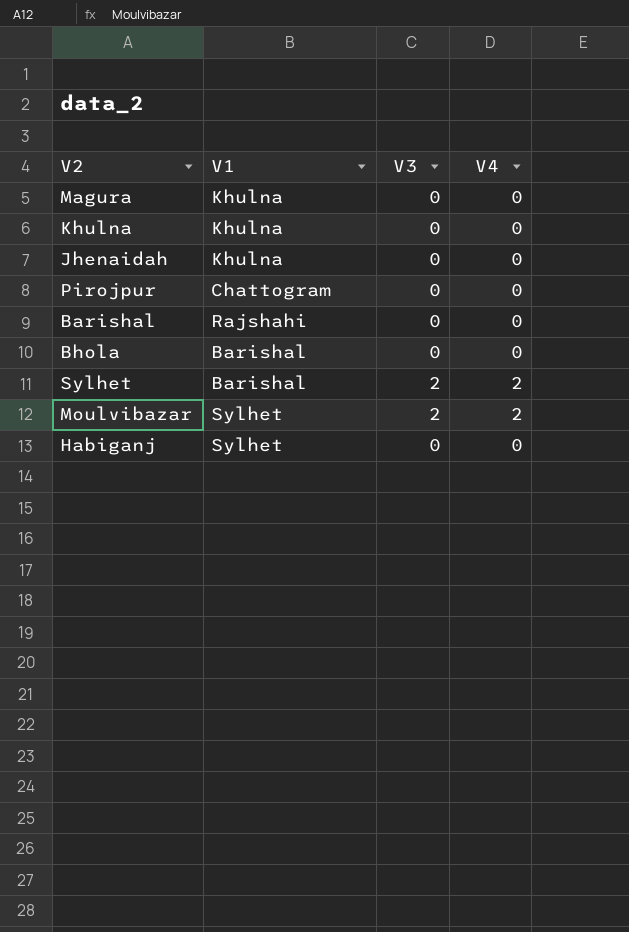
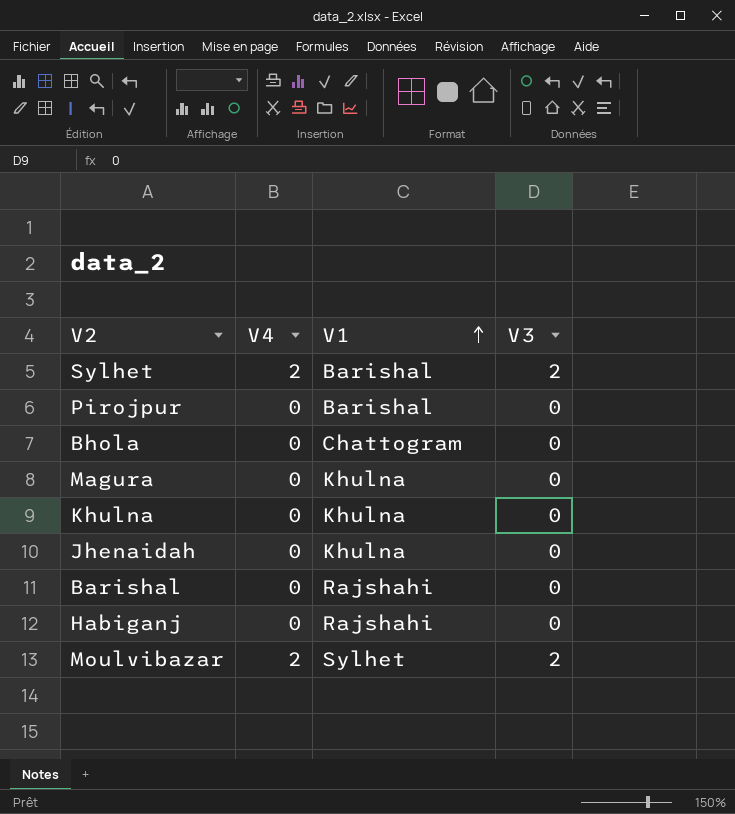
row order: none -> V1 ascending
column V4 | position: 4 -> 2
Pirojpur | V1: Chattogram -> Barishal
Bhola | V1: Barishal -> Chattogram
Habiganj | V1: Sylhet -> Rajshahi

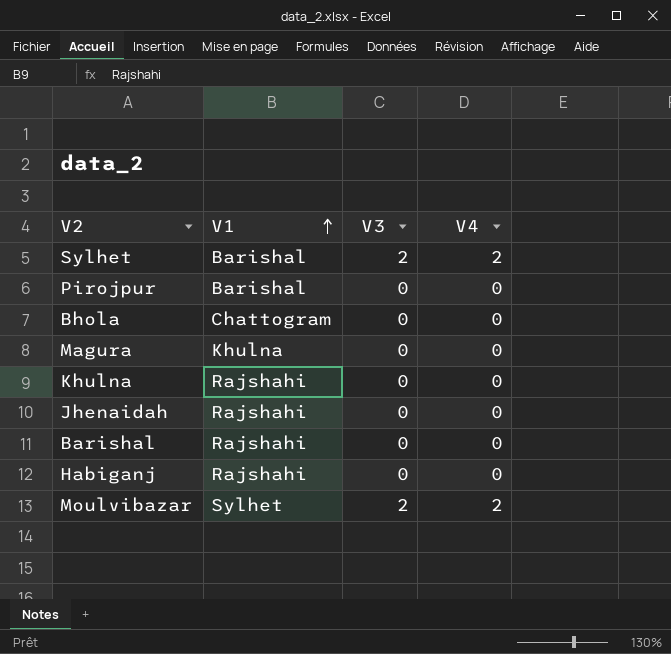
column V4 | position: 2 -> 4
Khulna | V1: Khulna -> Rajshahi
Jhenaidah | V1: Khulna -> Rajshahi

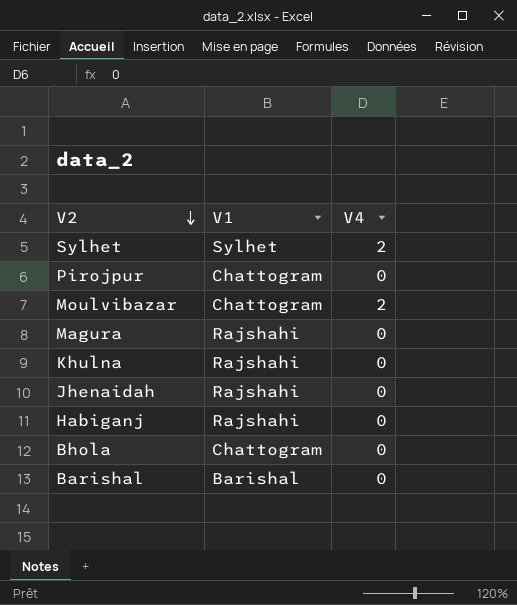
row order: V1 ascending -> V2 descending
column V3 | position: 3 -> none
Sylhet | V1: Barishal -> Sylhet
Pirojpur | V1: Barishal -> Chattogram
Moulvibazar | V1: Sylhet -> Chattogram
Magura | V1: Khulna -> Rajshahi
Barishal | V1: Rajshahi -> Barishal

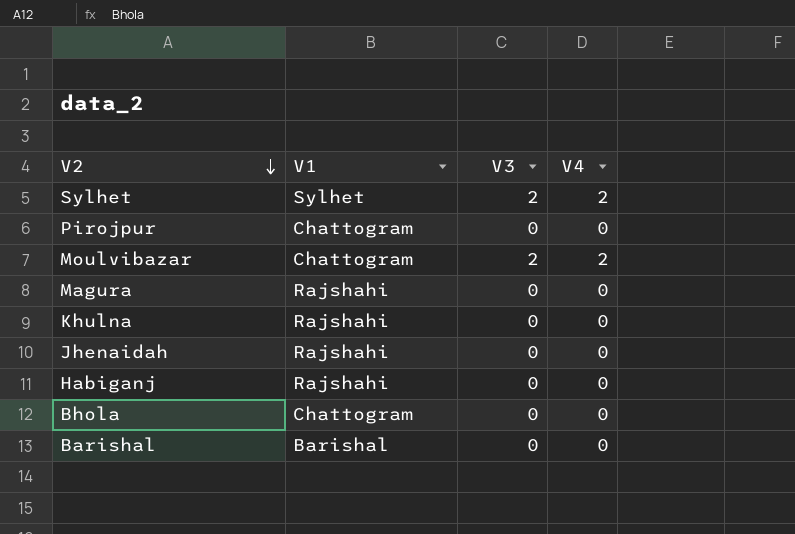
column V3 | position: none -> 3

